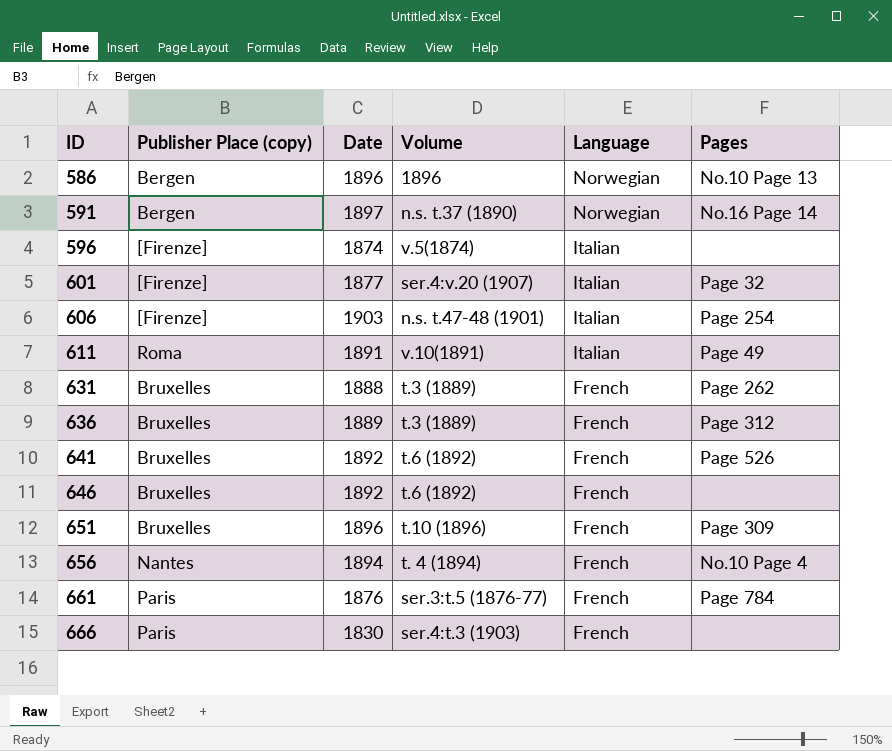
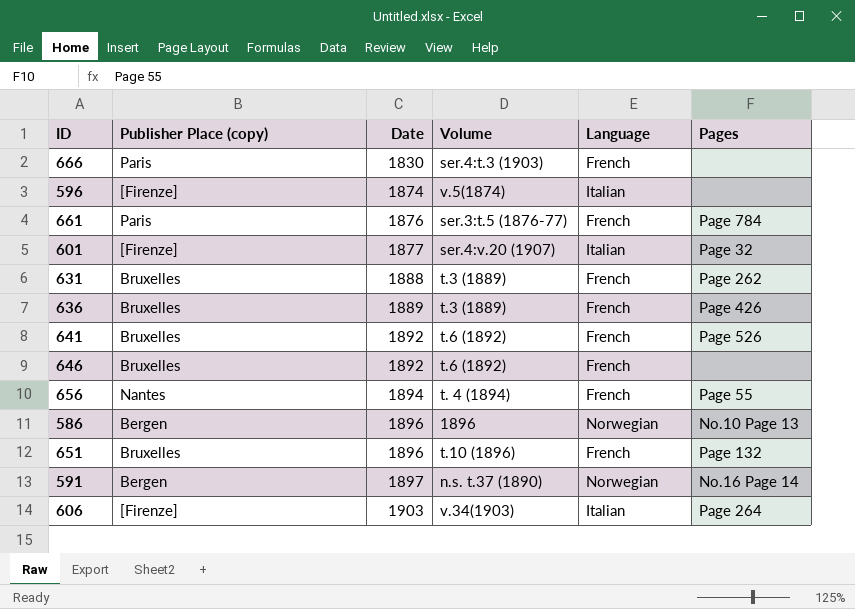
row order: ID ascending -> Date ascending
row 611: Roma | 1891 | v.10(1891) | Italian | Page 49 -> none
636 | Pages: Page 312 -> Page 426
656 | Pages: No.10 Page 4 -> Page 55
651 | Pages: Page 309 -> Page 132
606 | Volume: n.s. t.47-48 (1901) -> v.34(1903)
606 | Pages: Page 254 -> Page 264

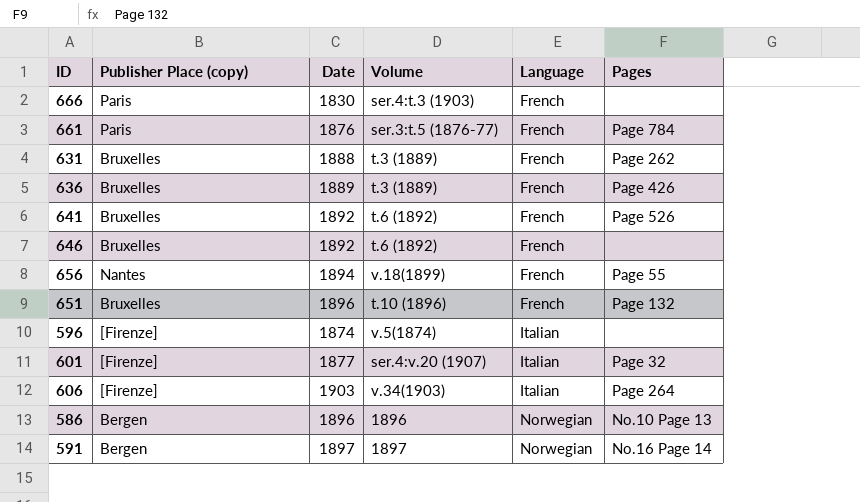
row order: Date ascending -> Language ascending
656 | Volume: t. 4 (1894) -> v.18(1899)
591 | Volume: n.s. t.37 (1890) -> 1897

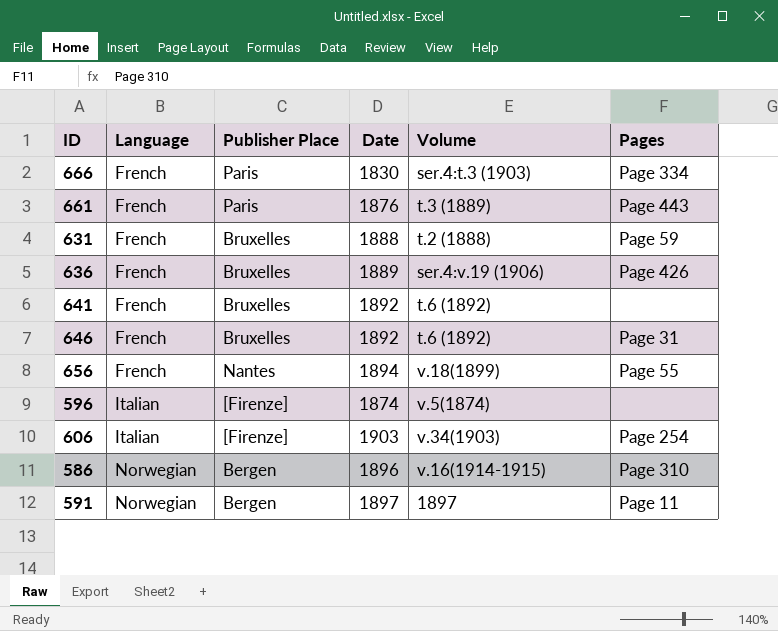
column Language | position: 5 -> 2
column name: Publisher Place (copy) -> Publisher Place
row 651: Bruxelles | 1896 | t.10 (1896) | French | Page 132 -> none
row 601: [Firenze] | 1877 | ser.4:v.20 (1907) | Italian | Page 32 -> none
666 | Pages: none -> Page 334
661 | Volume: ser.3:t.5 (1876-77) -> t.3 (1889)
661 | Pages: Page 784 -> Page 443
631 | Volume: t.3 (1889) -> t.2 (1888)
631 | Pages: Page 262 -> Page 59
636 | Volume: t.3 (1889) -> ser.4:v.19 (1906)
641 | Pages: Page 526 -> none
646 | Pages: none -> Page 31
606 | Pages: Page 264 -> Page 254
586 | Volume: 1896 -> v.16(1914-1915)
586 | Pages: No.10 Page 13 -> Page 310
591 | Pages: No.16 Page 14 -> Page 11

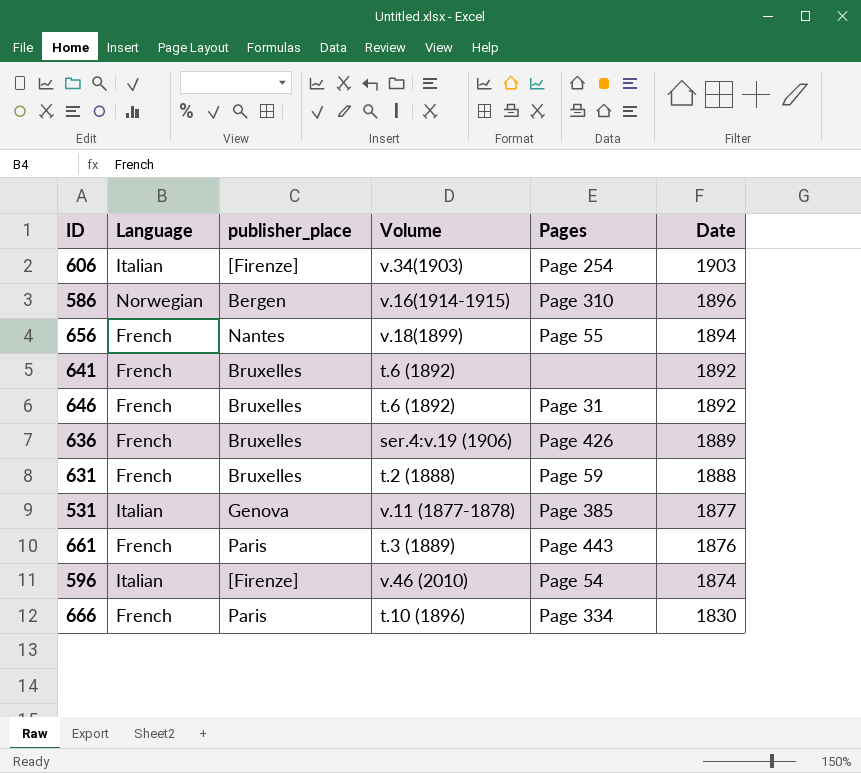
row order: Language ascending -> Date descending
column name: Publisher Place -> publisher_place
column Date | position: 4 -> 6
row 591: Norwegian | Bergen | 1897 | 1897 | Page 11 -> none
row 531: none -> Italian | Genova | v.11 (1877-1878) | Page 385 | 1877
596 | Volume: v.5(1874) -> v.46 (2010)
596 | Pages: none -> Page 54
666 | Volume: ser.4:t.3 (1903) -> t.10 (1896)

